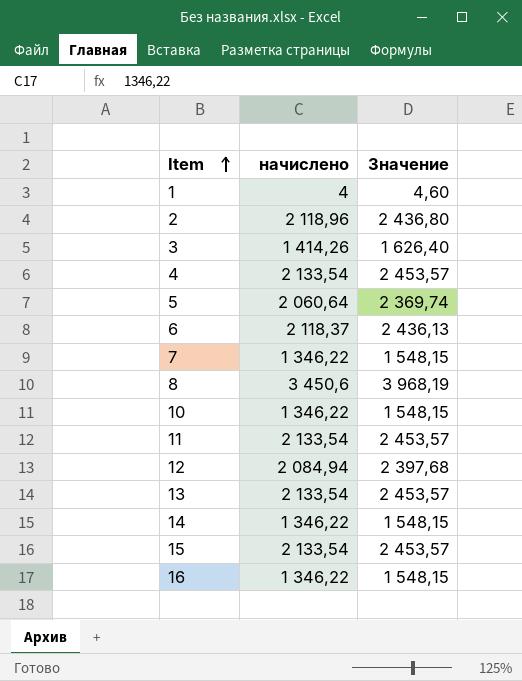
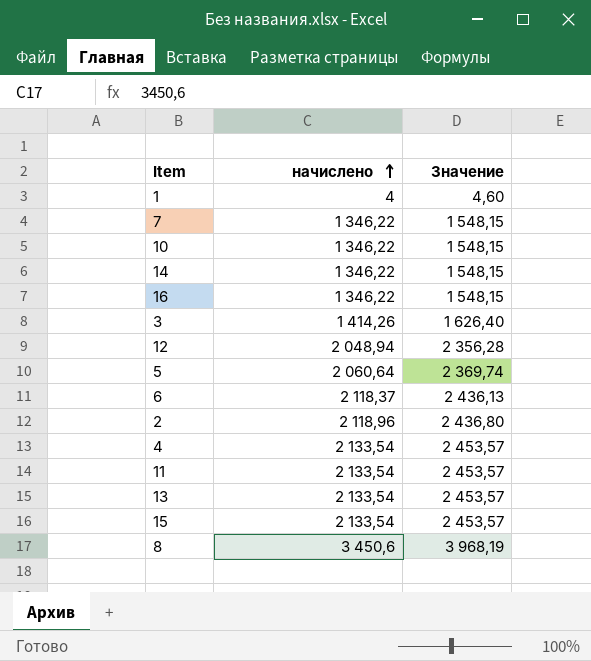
row order: Item ascending -> начислено ascending
12 | начислено: 2 084,94 -> 2 048,94
12 | Значение: 2 397,68 -> 2 356,28

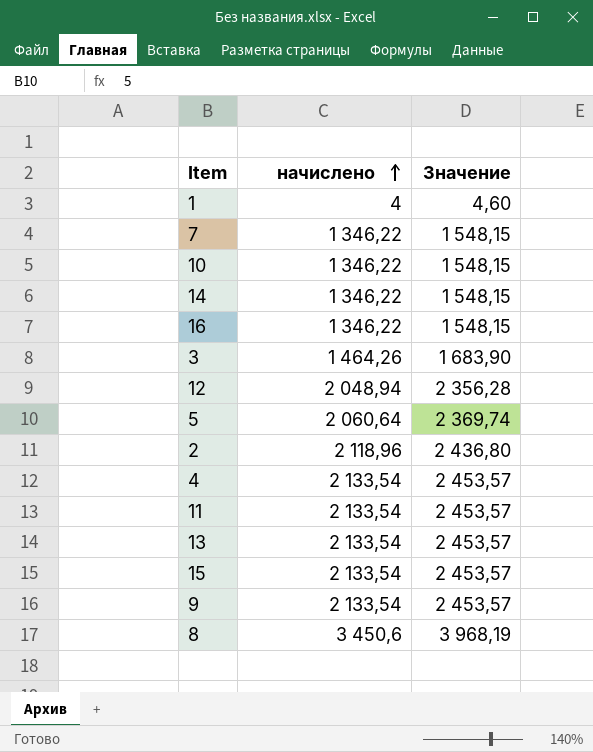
row 6: 2 118,37 | 2 436,13 -> none
3 | начислено: 1 414,26 -> 1 464,26
3 | Значение: 1 626,40 -> 1 683,90
row 9: none -> 2 133,54 | 2 453,57

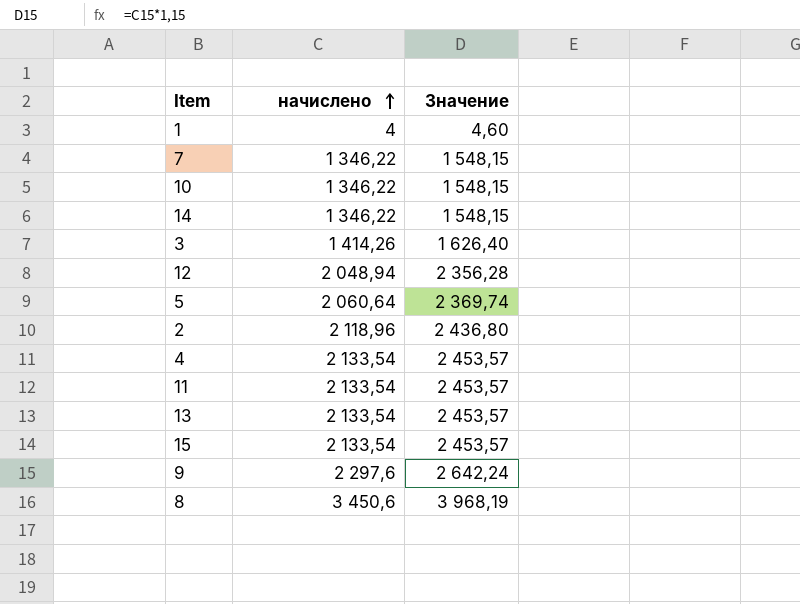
row 16: 1 346,22 | 1 548,15 -> none
3 | начислено: 1 464,26 -> 1 414,26
3 | Значение: 1 683,90 -> 1 626,40
9 | начислено: 2 133,54 -> 2 297,6
9 | Значение: 2 453,57 -> 2 642,24

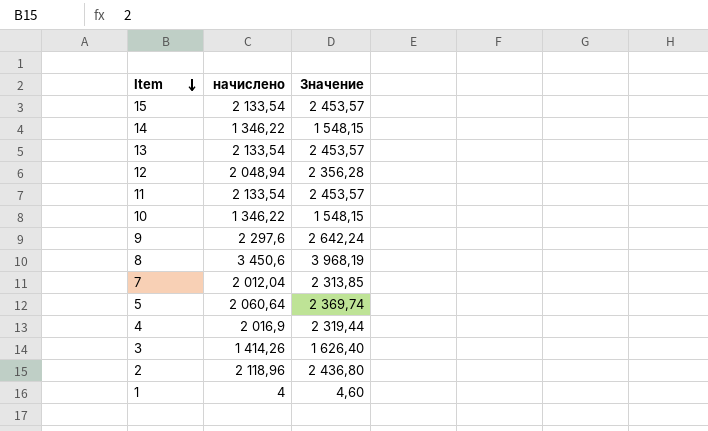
row order: начислено ascending -> Item descending
7 | начислено: 1 346,22 -> 2 012,04
7 | Значение: 1 548,15 -> 2 313,85
4 | начислено: 2 133,54 -> 2 016,9
4 | Значение: 2 453,57 -> 2 319,44

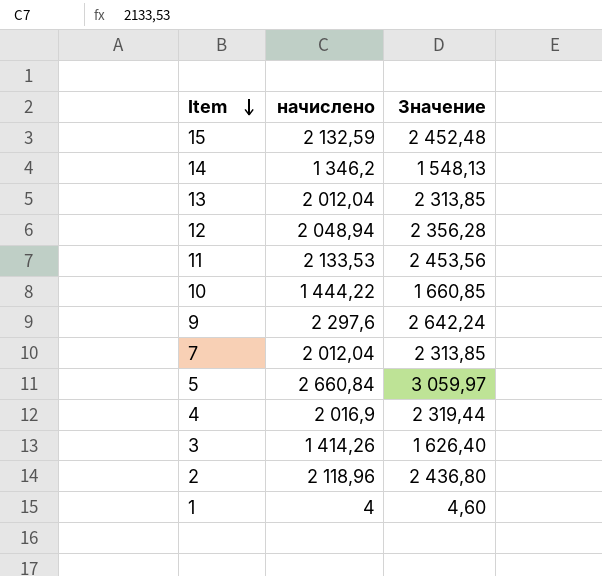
row 8: 3 450,6 | 3 968,19 -> none
15 | начислено: 2 133,54 -> 2 132,59
15 | Значение: 2 453,57 -> 2 452,48
14 | начислено: 1 346,22 -> 1 346,2
14 | Значение: 1 548,15 -> 1 548,13
13 | начислено: 2 133,54 -> 2 012,04
13 | Значение: 2 453,57 -> 2 313,85
11 | начислено: 2 133,54 -> 2 133,53
11 | Значение: 2 453,57 -> 2 453,56
10 | начислено: 1 346,22 -> 1 444,22
10 | Значение: 1 548,15 -> 1 660,85
5 | начислено: 2 060,64 -> 2 660,84
5 | Значение: 2 369,74 -> 3 059,97

